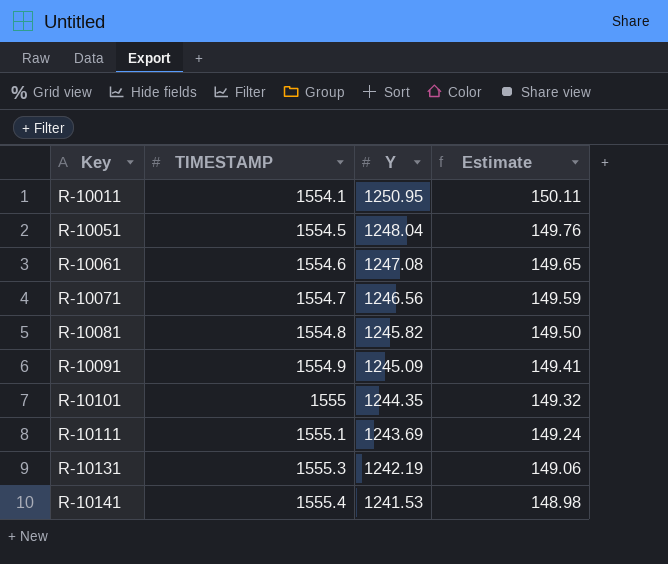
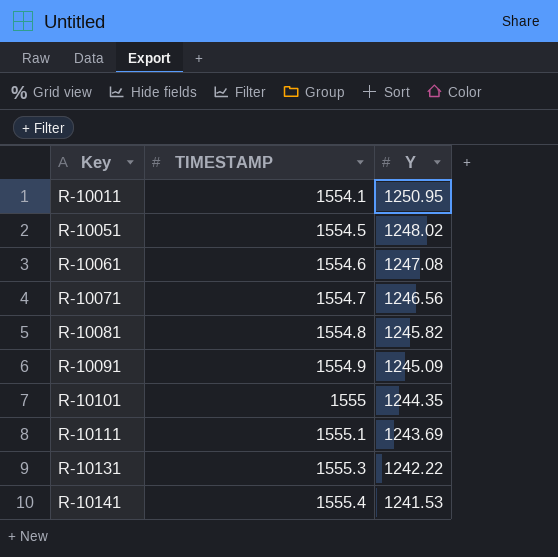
column Estimate | formula: [Y] * 0.12 -> none
R-10051 | Y: 1248.04 -> 1248.02
R-10131 | Y: 1242.19 -> 1242.22

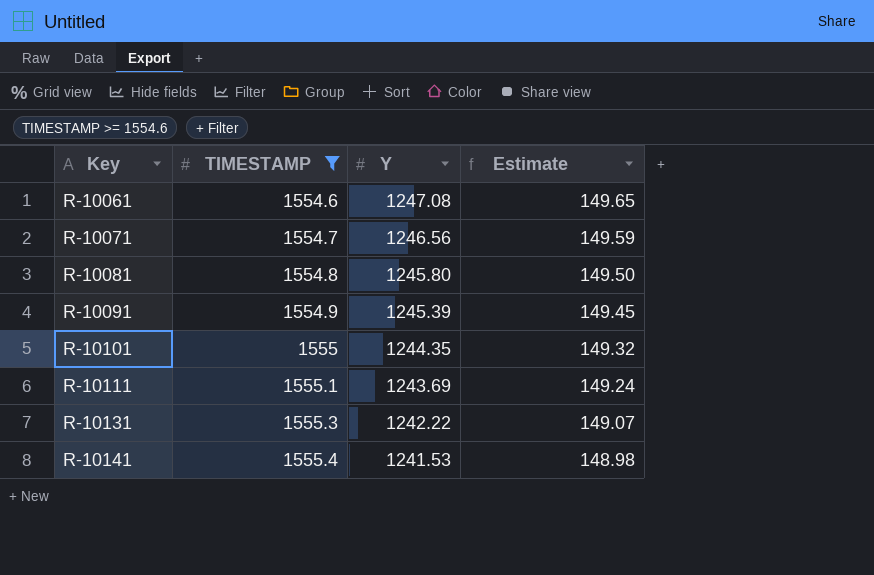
filter: none -> TIMESTAMP >= 1554.6
column Estimate | formula: none -> [Y] * 0.12
R-10081 | Y: 1245.82 -> 1245.80
R-10091 | Y: 1245.09 -> 1245.39

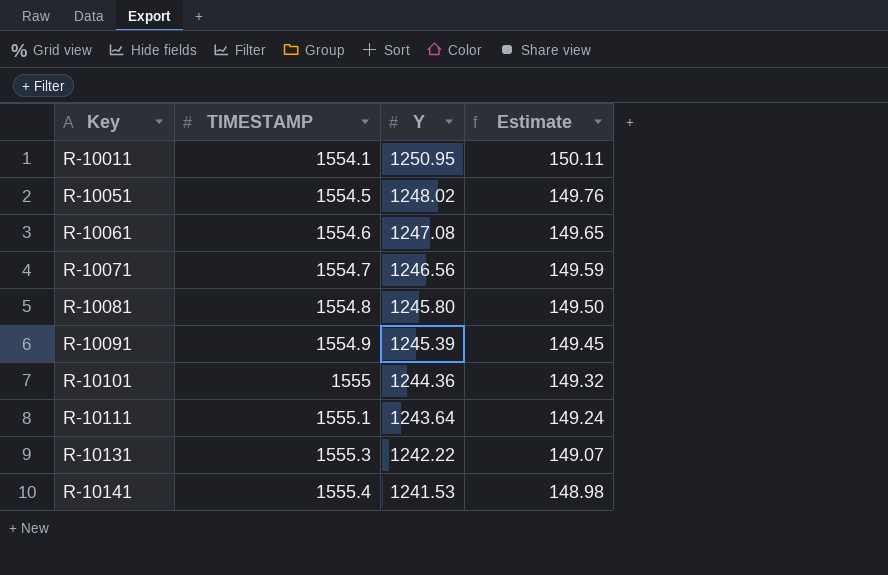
filter: TIMESTAMP >= 1554.6 -> none
R-10101 | Y: 1244.35 -> 1244.36
R-10111 | Y: 1243.69 -> 1243.64

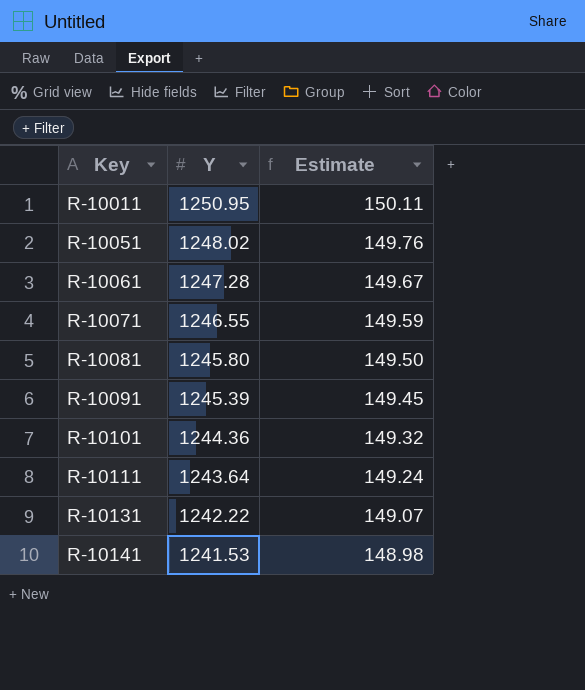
column TIMESTAMP | position: 2 -> none
R-10061 | Y: 1247.08 -> 1247.28
R-10061 | Estimate: 149.65 -> 149.67
R-10071 | Y: 1246.56 -> 1246.55

